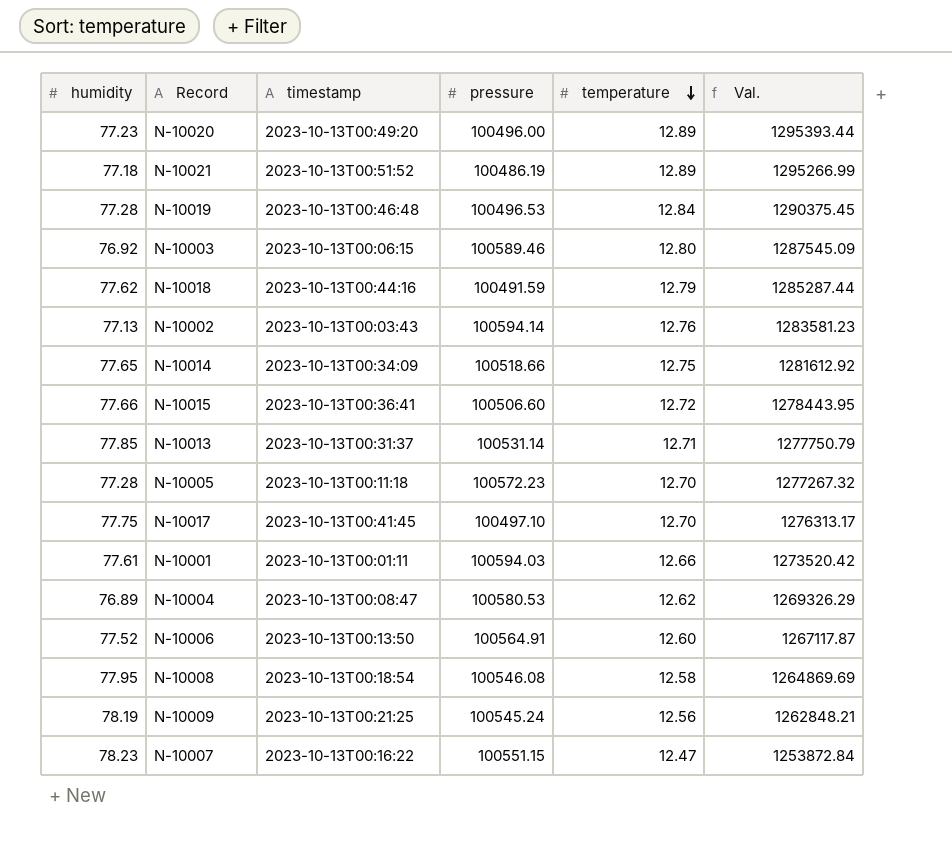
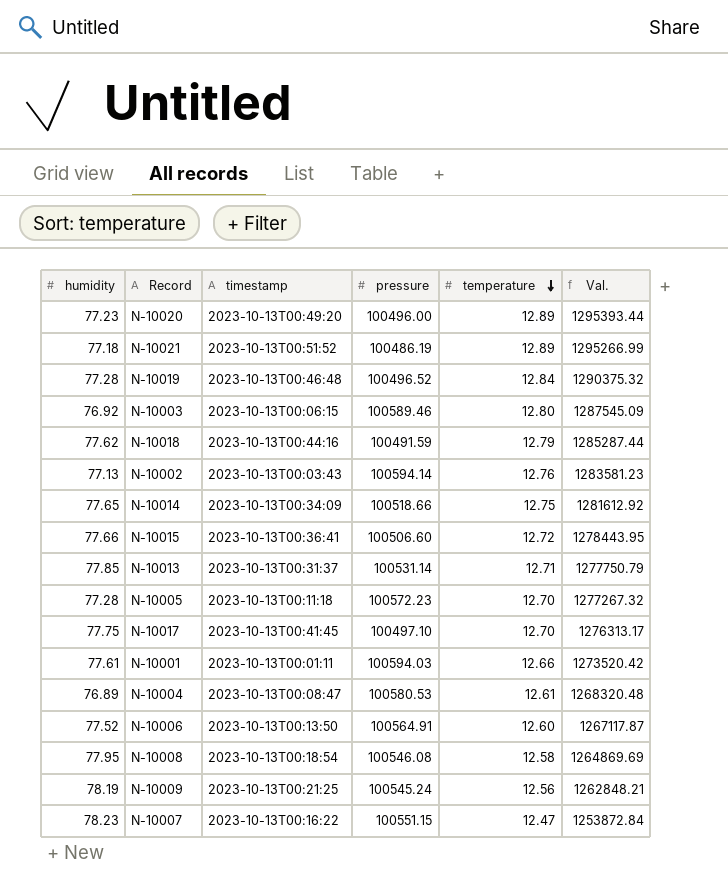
N-10019 | pressure: 100496.53 -> 100496.52
N-10019 | Val.: 1290375.45 -> 1290375.32
N-10004 | temperature: 12.62 -> 12.61
N-10004 | Val.: 1269326.29 -> 1268320.48

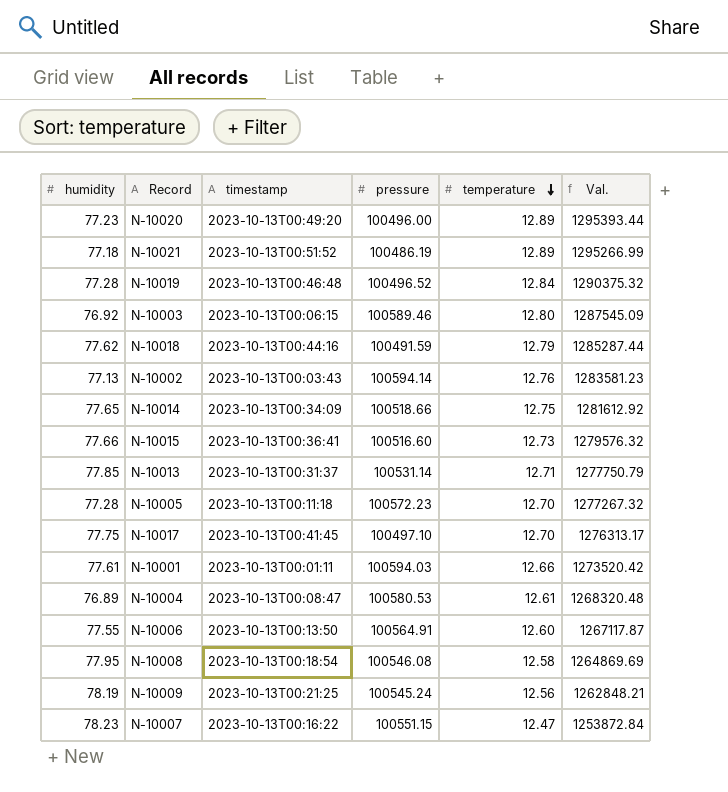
N-10015 | pressure: 100506.60 -> 100516.60
N-10015 | temperature: 12.72 -> 12.73
N-10015 | Val.: 1278443.95 -> 1279576.32
N-10006 | humidity: 77.52 -> 77.55

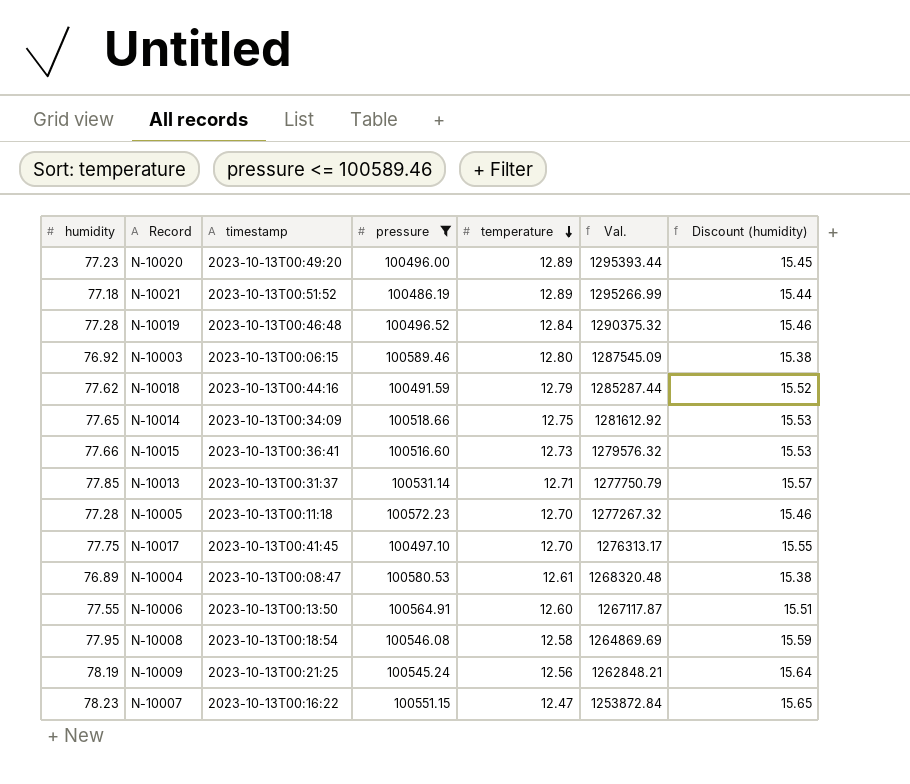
filter: none -> pressure <= 100589.46
column Discount (humidity) | formula: none -> [humidity] * 0.2

